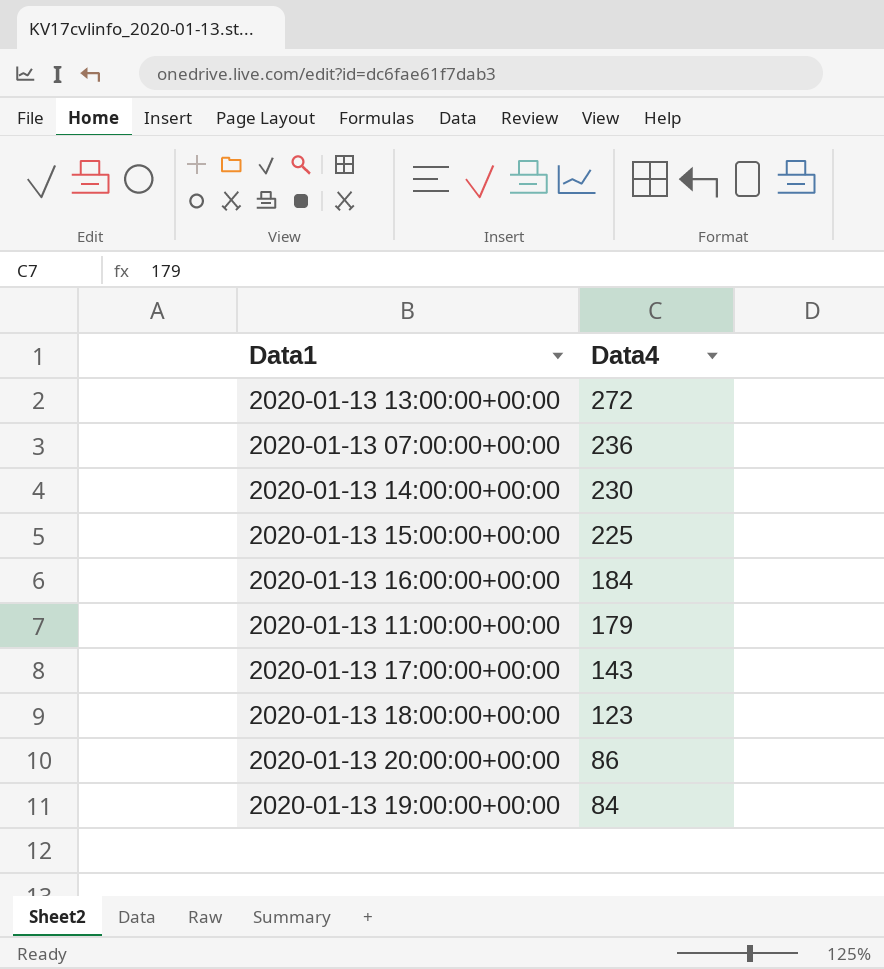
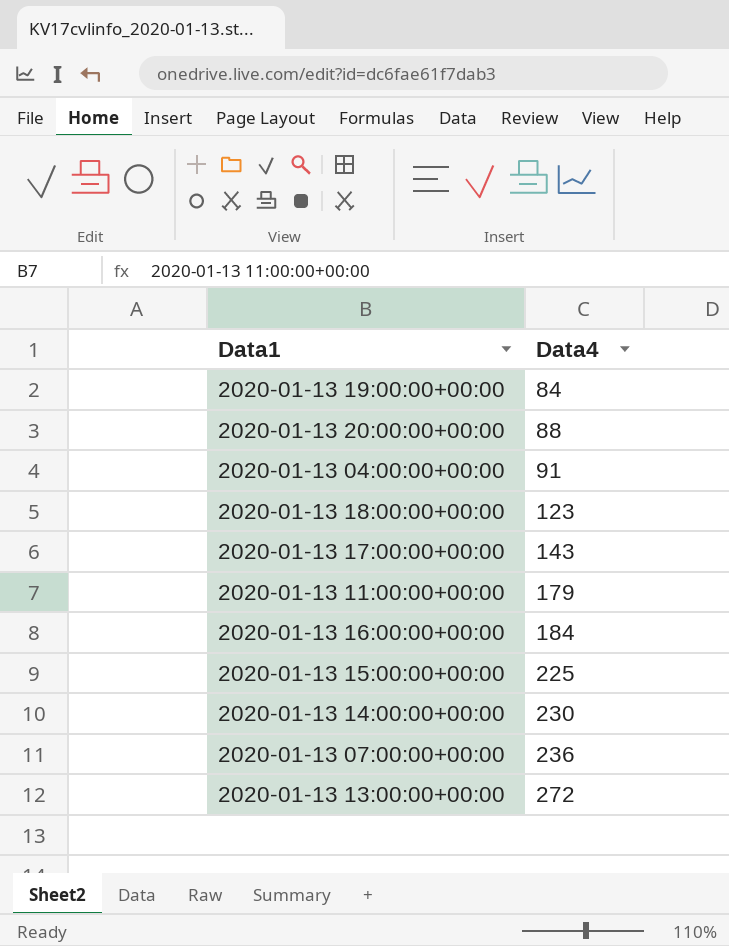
row order: Data4 descending -> Data4 ascending
2020-01-13 20:00:00+00:00 | Data4: 86 -> 88
row 2020-01-13 04:00:00+00:00: none -> 91

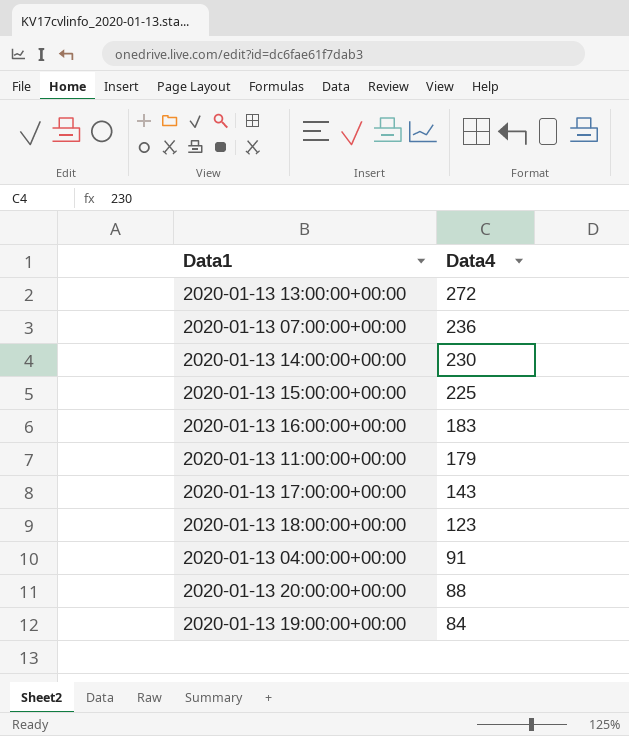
row order: Data4 ascending -> Data4 descending
2020-01-13 16:00:00+00:00 | Data4: 184 -> 183

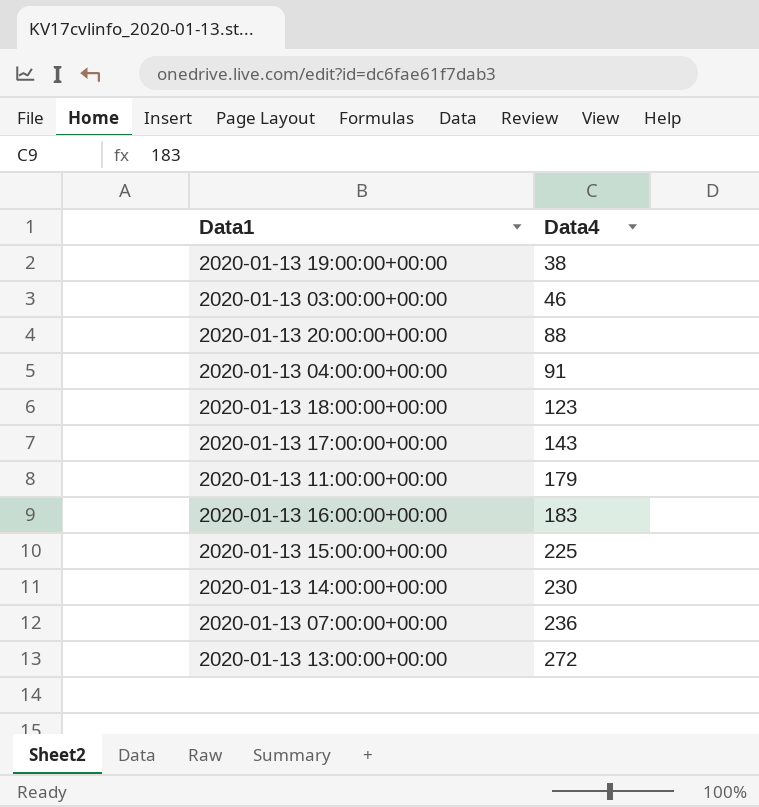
row order: Data4 descending -> Data4 ascending
2020-01-13 19:00:00+00:00 | Data4: 84 -> 38
row 2020-01-13 03:00:00+00:00: none -> 46

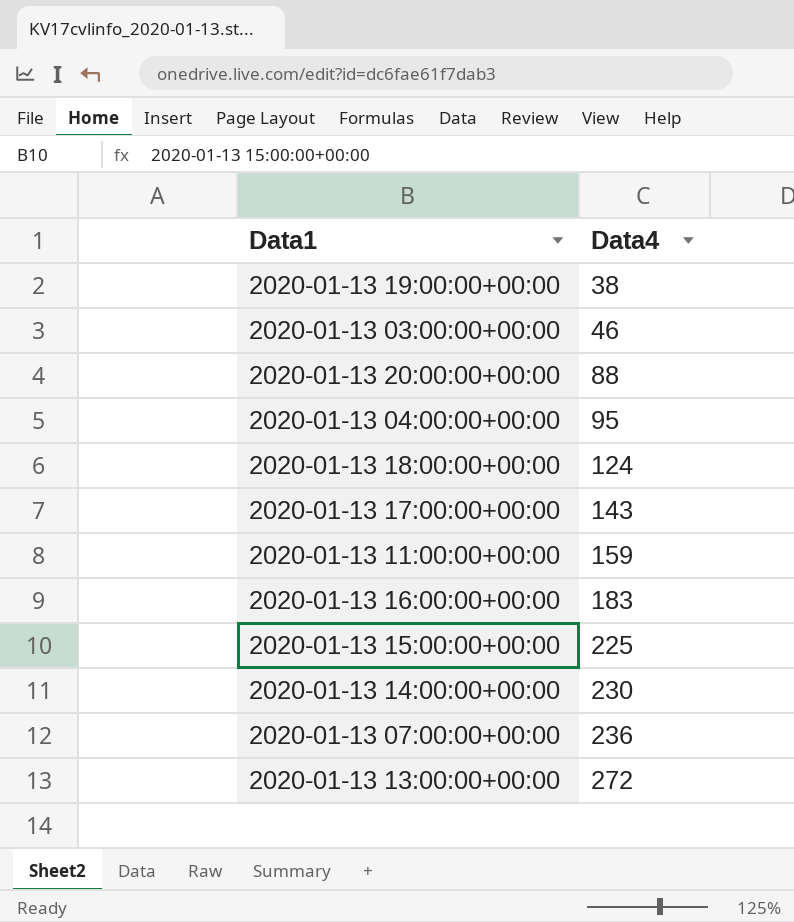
2020-01-13 04:00:00+00:00 | Data4: 91 -> 95
2020-01-13 18:00:00+00:00 | Data4: 123 -> 124
2020-01-13 11:00:00+00:00 | Data4: 179 -> 159

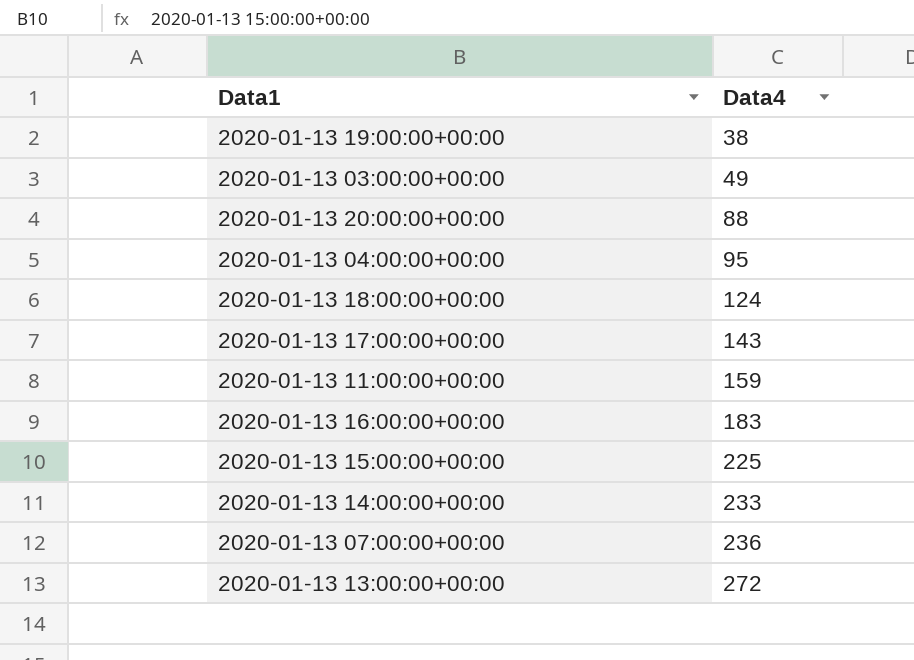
2020-01-13 03:00:00+00:00 | Data4: 46 -> 49
2020-01-13 14:00:00+00:00 | Data4: 230 -> 233

